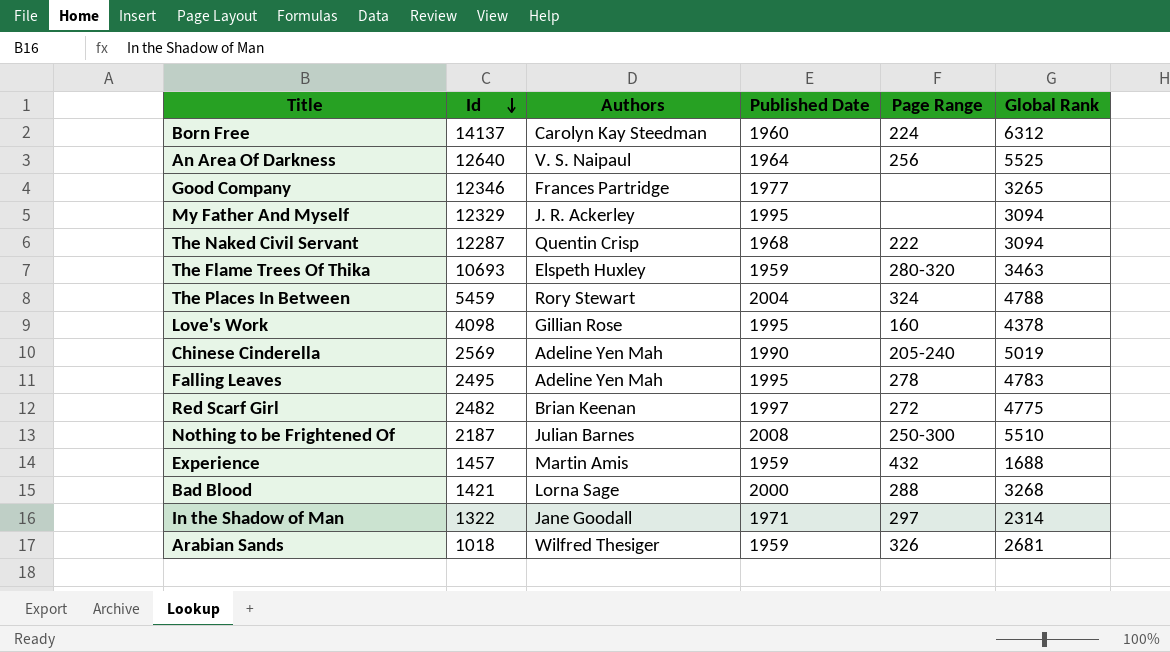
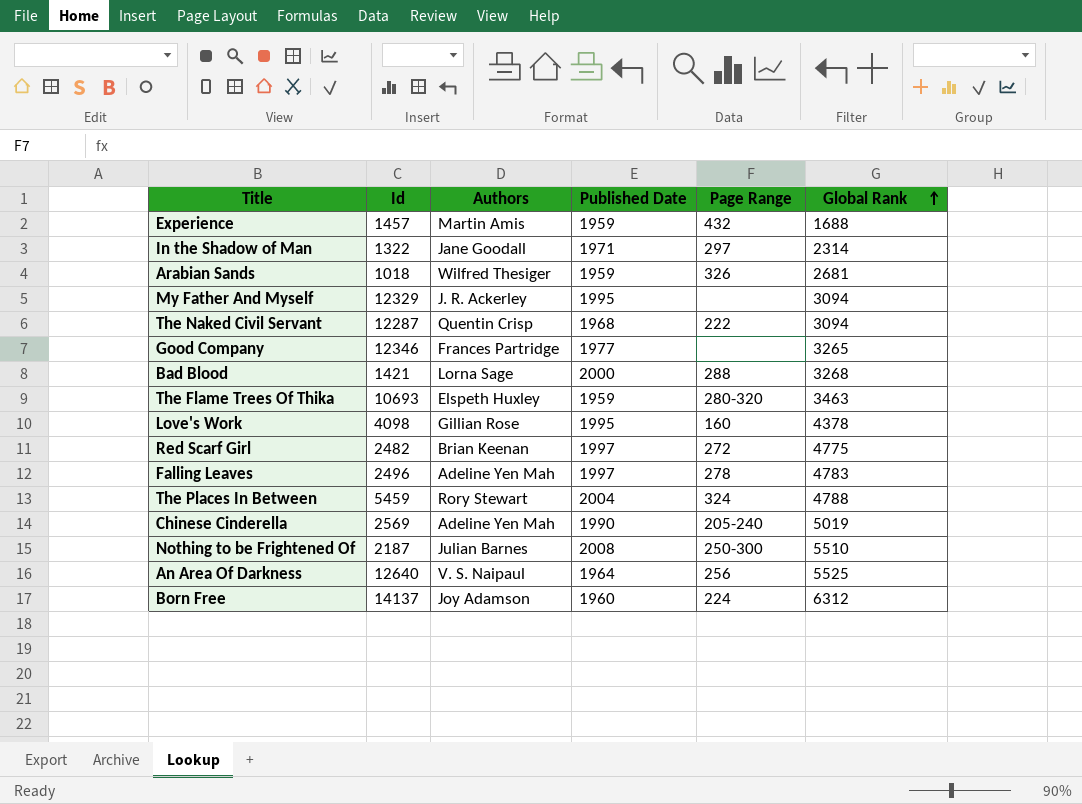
row order: Id descending -> Global Rank ascending
Falling Leaves | Id: 2495 -> 2496
Falling Leaves | Published Date: 1995 -> 1997
Born Free | Authors: Carolyn Kay Steedman -> Joy Adamson

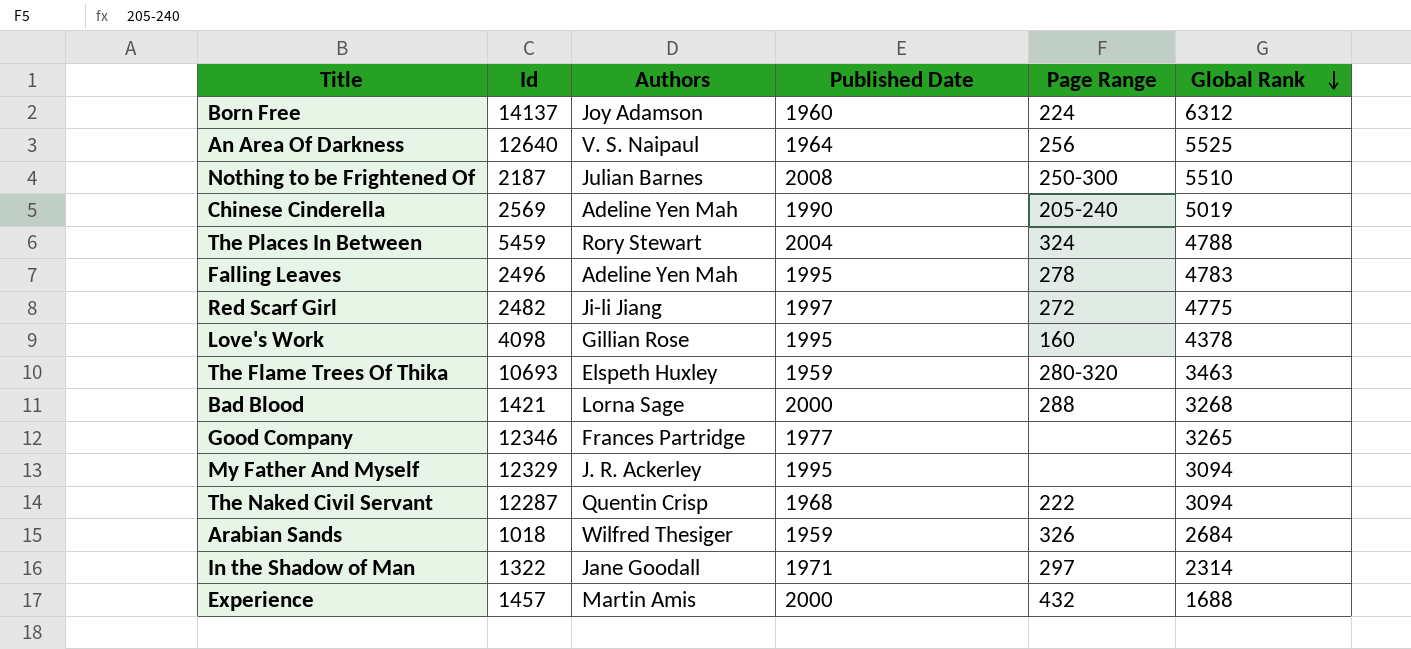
row order: Global Rank ascending -> Global Rank descending
Falling Leaves | Published Date: 1997 -> 1995
Red Scarf Girl | Authors: Brian Keenan -> Ji-li Jiang
Arabian Sands | Global Rank: 2681 -> 2684
Experience | Published Date: 1959 -> 2000

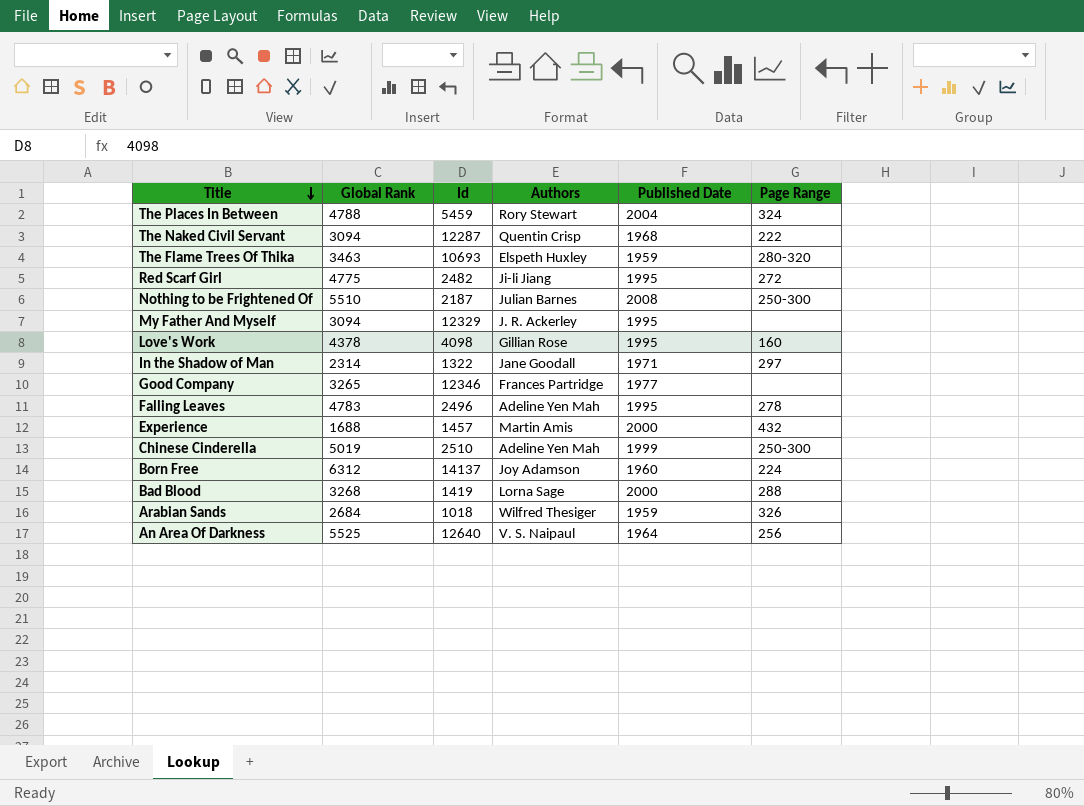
row order: Global Rank descending -> Title descending
column Global Rank | position: 6 -> 2
Red Scarf Girl | Published Date: 1997 -> 1995
Chinese Cinderella | Id: 2569 -> 2510
Chinese Cinderella | Published Date: 1990 -> 1999
Chinese Cinderella | Page Range: 205-240 -> 250-300
Bad Blood | Id: 1421 -> 1419

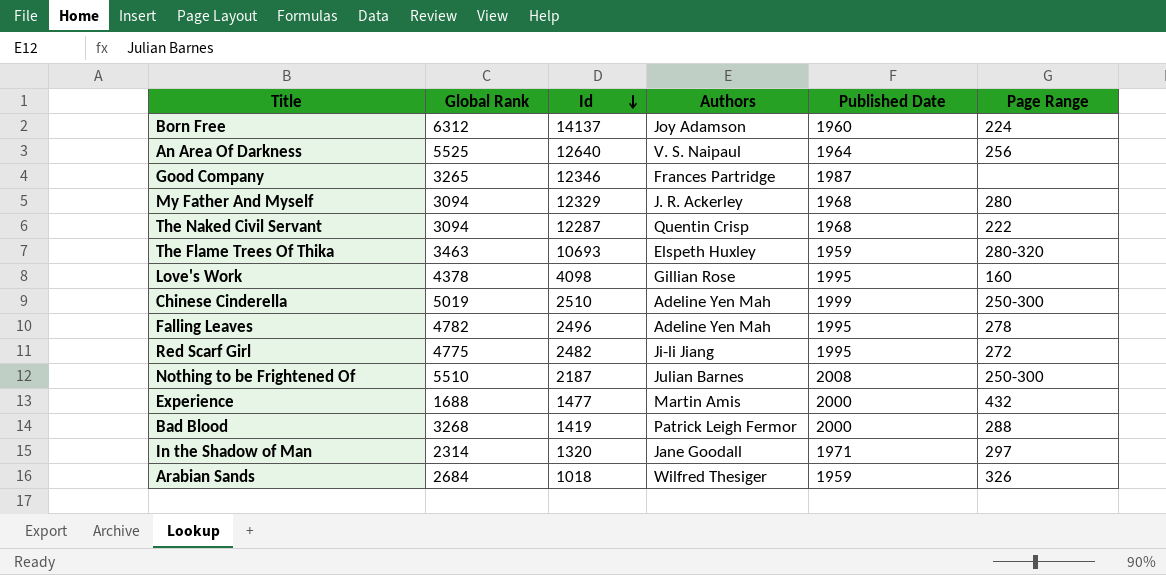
row order: Title descending -> Id descending
row The Places In Between: 4788 | 5459 | Rory Stewart | 2004 | 324 -> none
Good Company | Published Date: 1977 -> 1987
My Father And Myself | Published Date: 1995 -> 1968
My Father And Myself | Page Range: none -> 280
Falling Leaves | Global Rank: 4783 -> 4782
Experience | Id: 1457 -> 1477
Bad Blood | Authors: Lorna Sage -> Patrick Leigh Fermor
In the Shadow of Man | Id: 1322 -> 1320

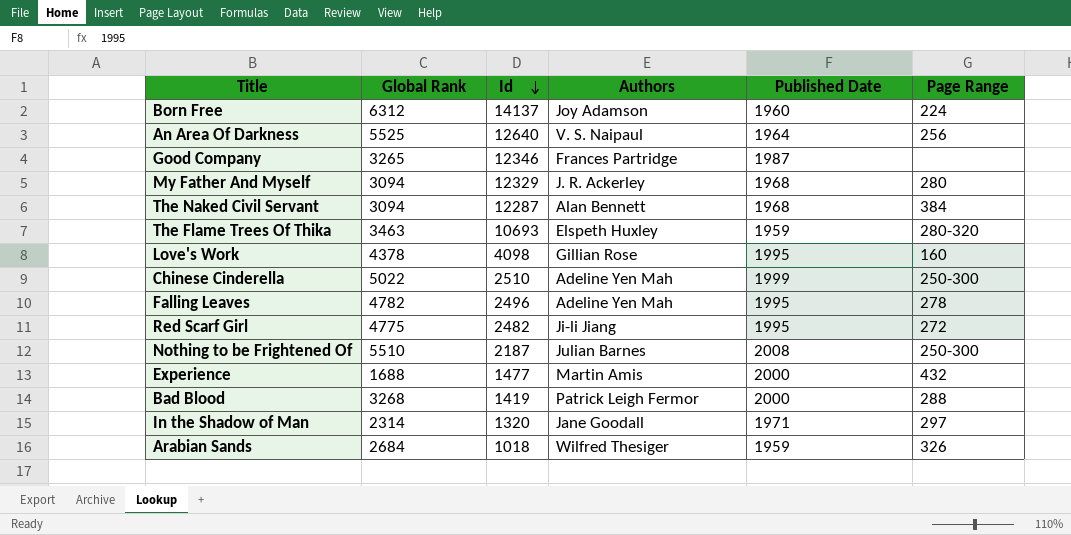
The Naked Civil Servant | Authors: Quentin Crisp -> Alan Bennett
The Naked Civil Servant | Page Range: 222 -> 384
Chinese Cinderella | Global Rank: 5019 -> 5022

